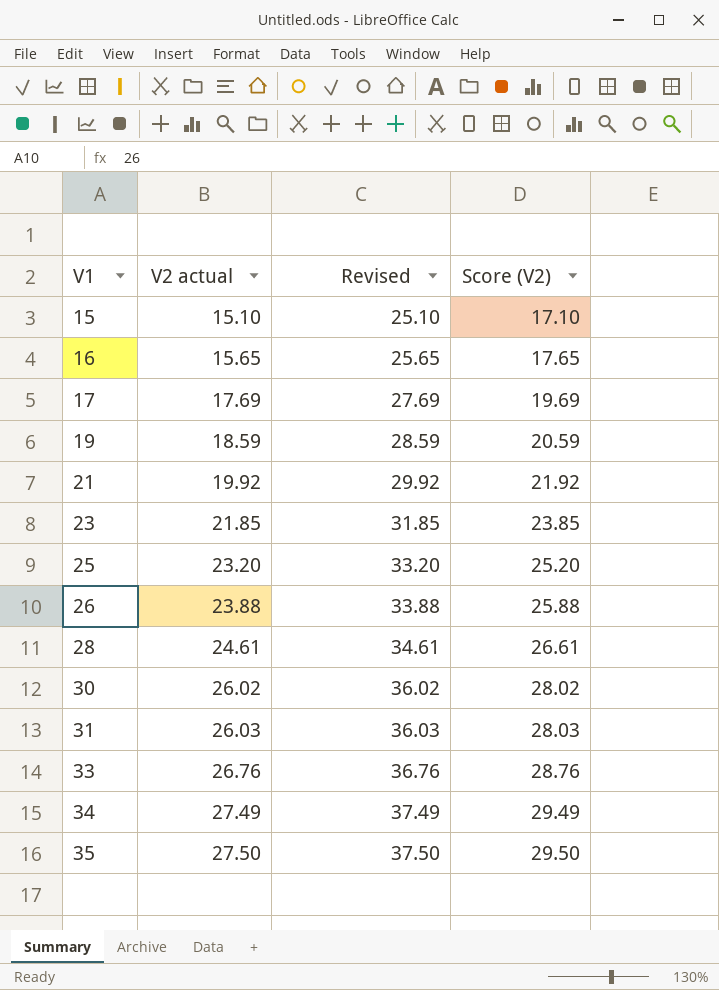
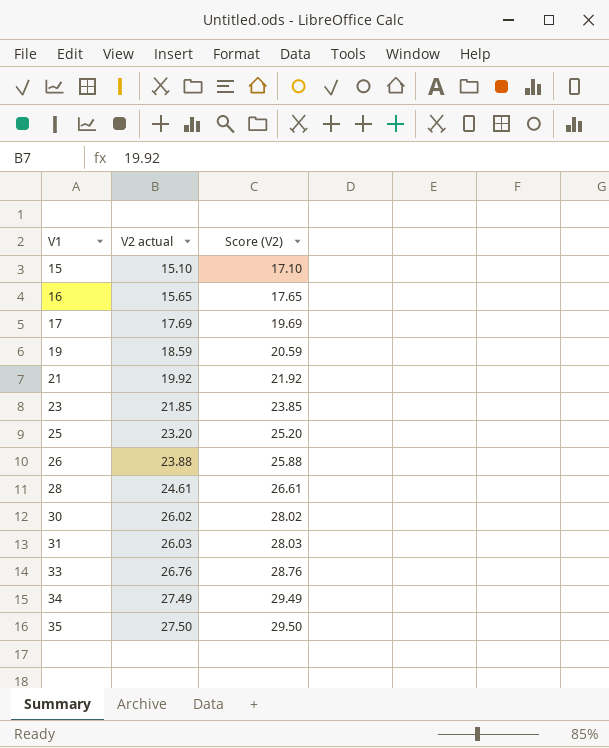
column Revised | formula: [V2 actual] + 10 -> none

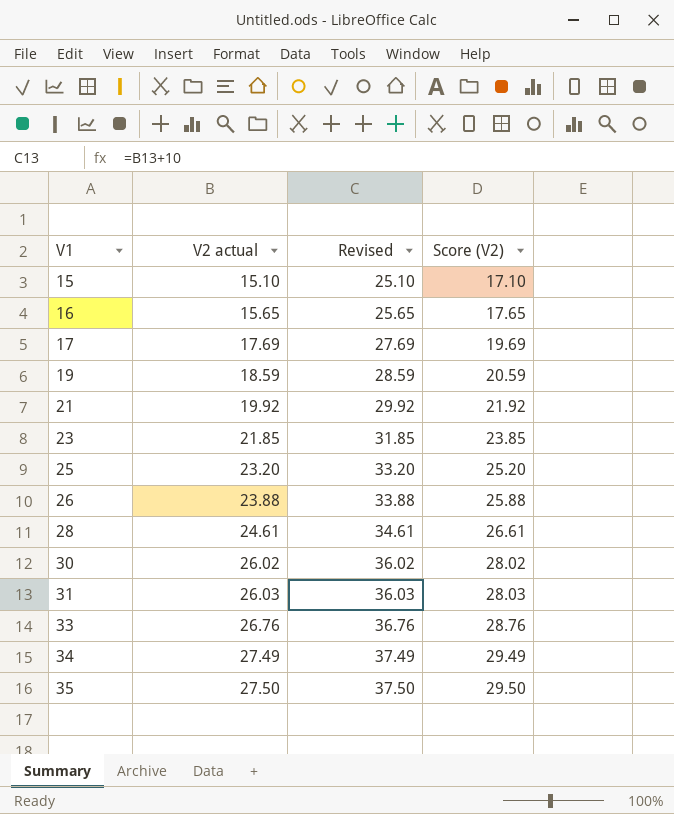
column Revised | formula: none -> [V2 actual] + 10

